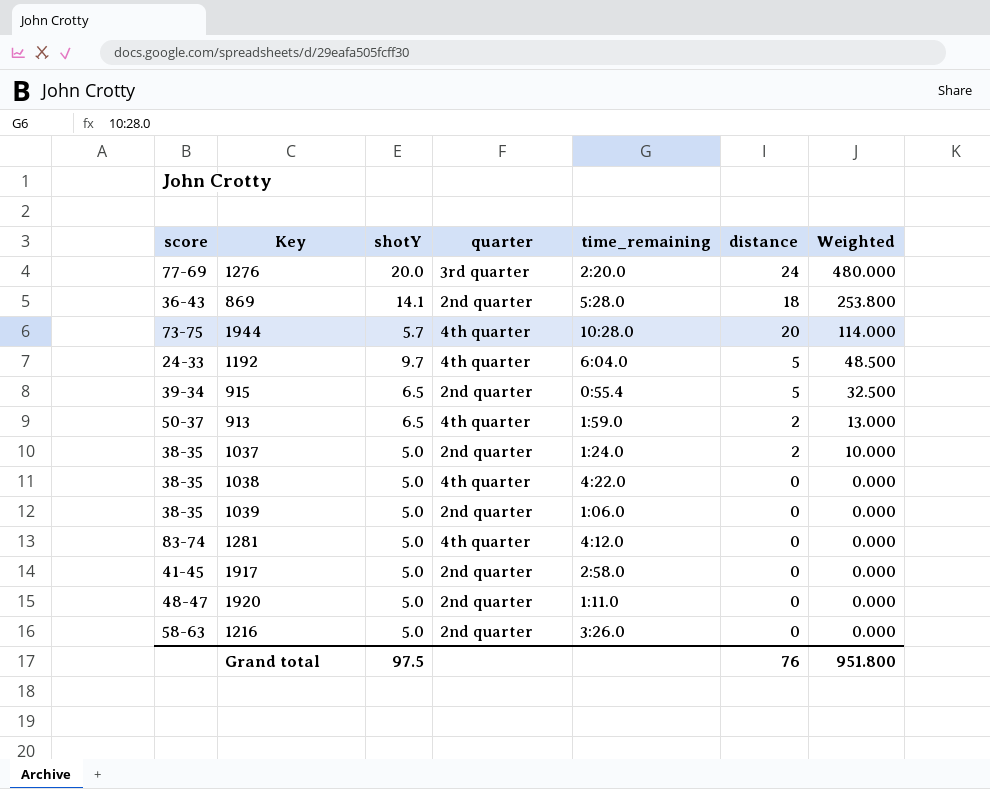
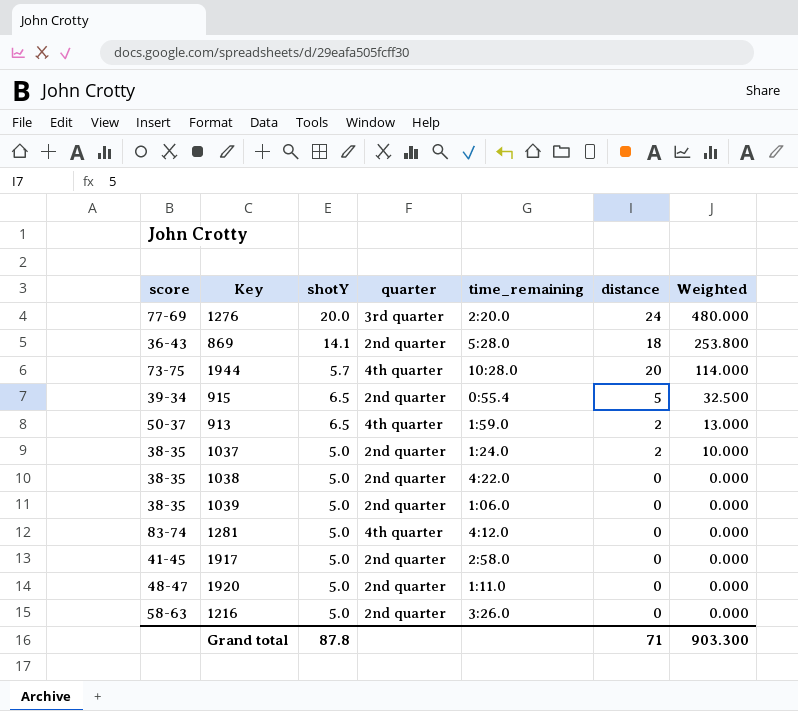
row 1192: 24-33 | 9.7 | 4th quarter | 6:04.0 | 5 | 48.500 -> none
1038 | quarter: 4th quarter -> 2nd quarter
Grand total | shotY: 97.5 -> 87.8
Grand total | distance: 76 -> 71
Grand total | Weighted: 951.800 -> 903.300

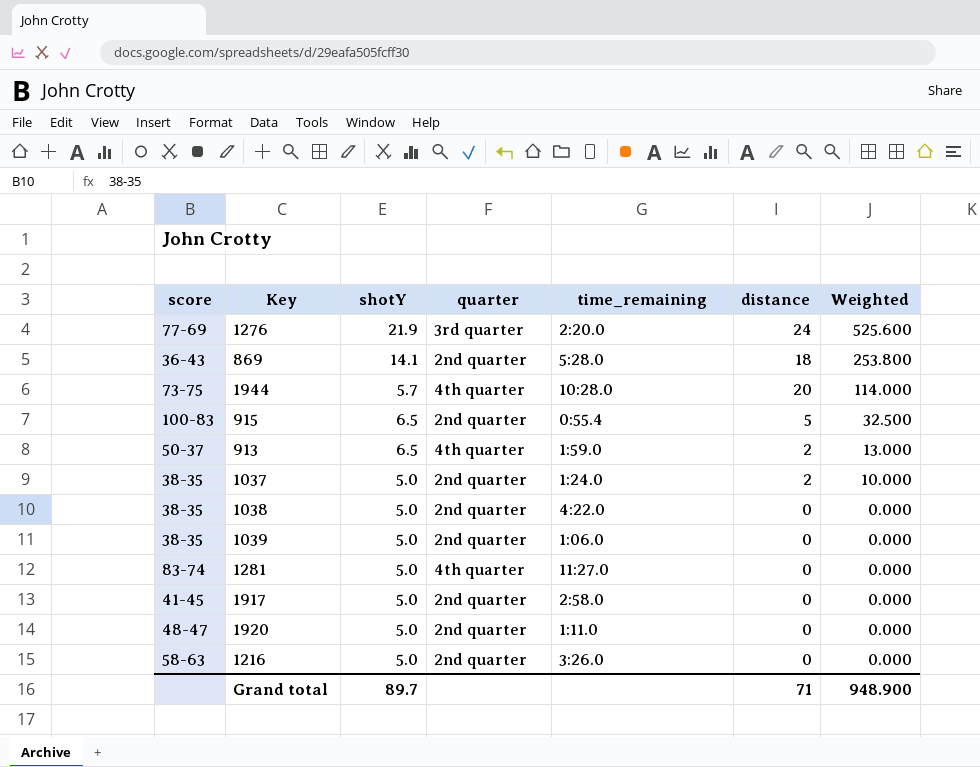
1276 | shotY: 20.0 -> 21.9
1276 | Weighted: 480.000 -> 525.600
915 | score: 39-34 -> 100-83
1281 | time_remaining: 4:12.0 -> 11:27.0
Grand total | shotY: 87.8 -> 89.7
Grand total | Weighted: 903.300 -> 948.900

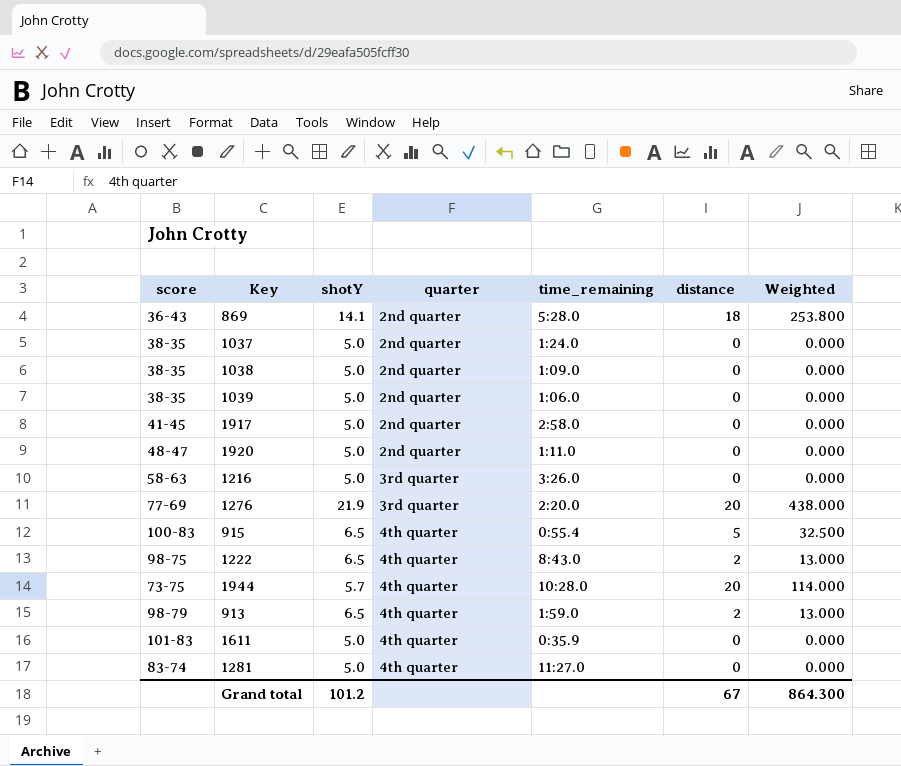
row order: Weighted descending -> quarter ascending
1037 | distance: 2 -> 0
1037 | Weighted: 10.000 -> 0.000
1038 | time_remaining: 4:22.0 -> 1:09.0
1216 | quarter: 2nd quarter -> 3rd quarter
1276 | distance: 24 -> 20
1276 | Weighted: 525.600 -> 438.000
915 | quarter: 2nd quarter -> 4th quarter
row 1222: none -> 98-75 | 6.5 | 4th quarter | 8:43.0 | 2 | 13.000
913 | score: 50-37 -> 98-79
row 1611: none -> 101-83 | 5.0 | 4th quarter | 0:35.9 | 0 | 0.000
Grand total | shotY: 89.7 -> 101.2
Grand total | distance: 71 -> 67
Grand total | Weighted: 948.900 -> 864.300

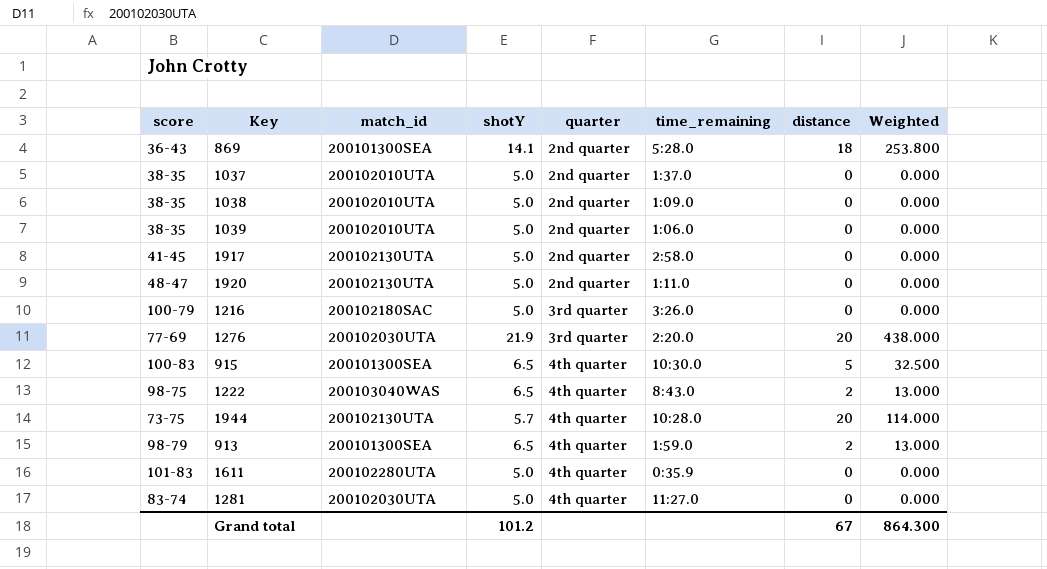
column match_id | position: none -> 3
1037 | time_remaining: 1:24.0 -> 1:37.0
1216 | score: 58-63 -> 100-79
915 | time_remaining: 0:55.4 -> 10:30.0

